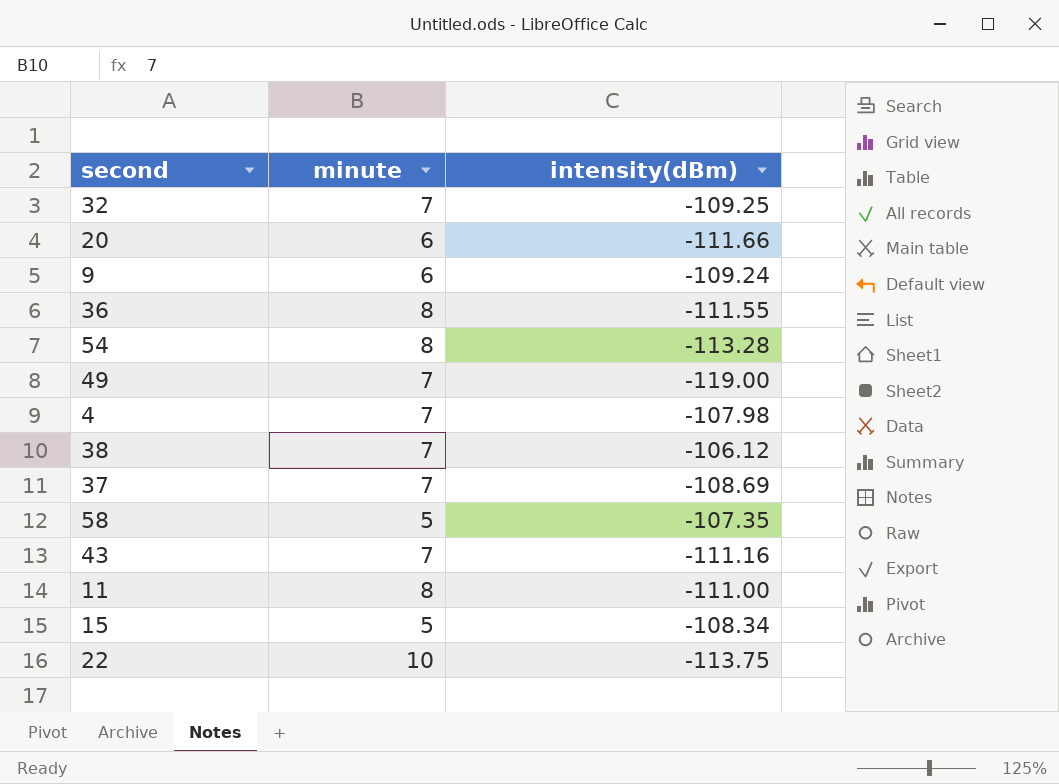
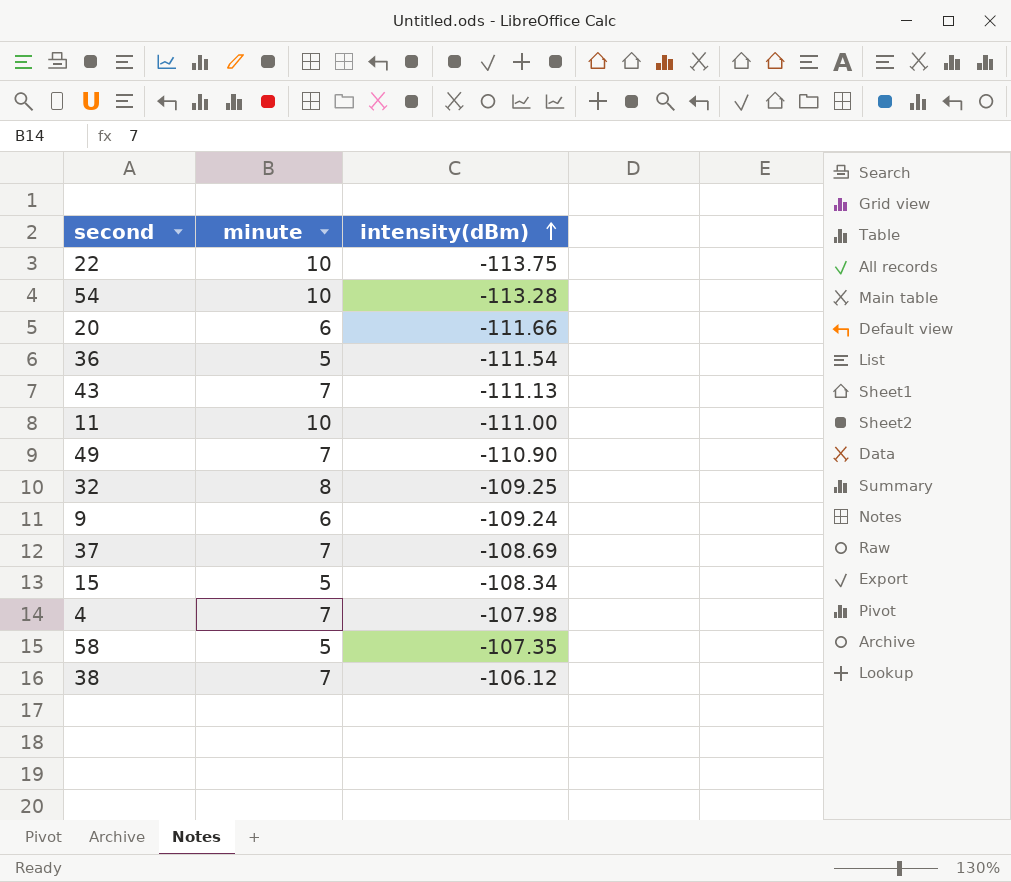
row order: none -> intensity(dBm) ascending
54 | minute: 8 -> 10
36 | minute: 8 -> 5
36 | intensity(dBm): -111.55 -> -111.54
43 | intensity(dBm): -111.16 -> -111.13
11 | minute: 8 -> 10
49 | intensity(dBm): -119.00 -> -110.90
32 | minute: 7 -> 8

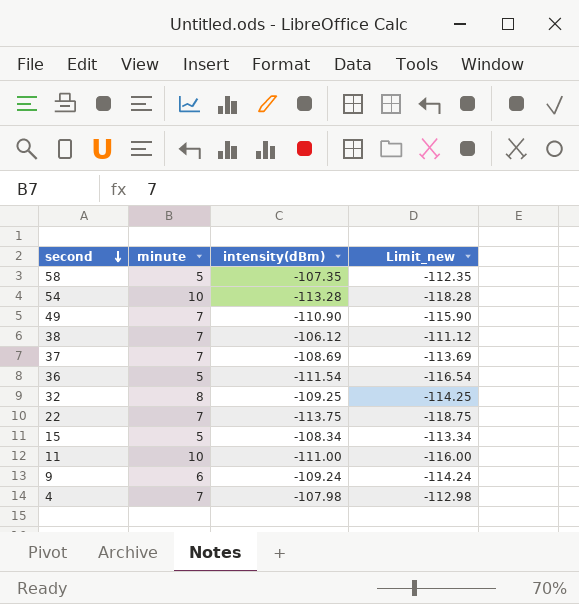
row order: intensity(dBm) ascending -> second descending
column Limit_new | formula: none -> [intensity(dBm)] - 5
row 20: 6 | -111.66 -> none
row 43: 7 | -111.13 -> none
22 | minute: 10 -> 7

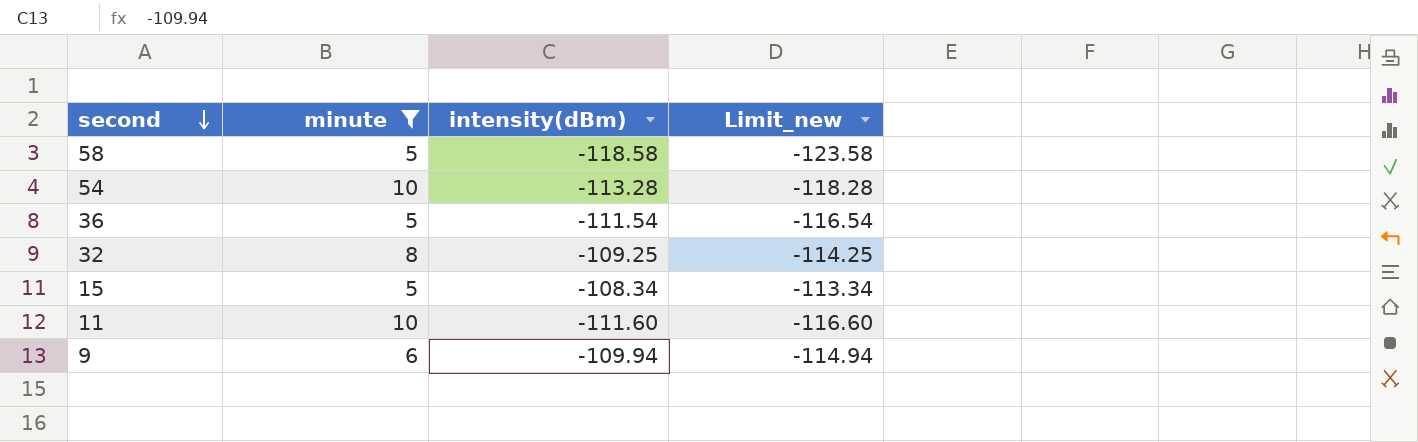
filter: none -> minute != 7
58 | intensity(dBm): -107.35 -> -118.58
58 | Limit_new: -112.35 -> -123.58
11 | intensity(dBm): -111.00 -> -111.60
11 | Limit_new: -116.00 -> -116.60
9 | intensity(dBm): -109.24 -> -109.94
9 | Limit_new: -114.24 -> -114.94

